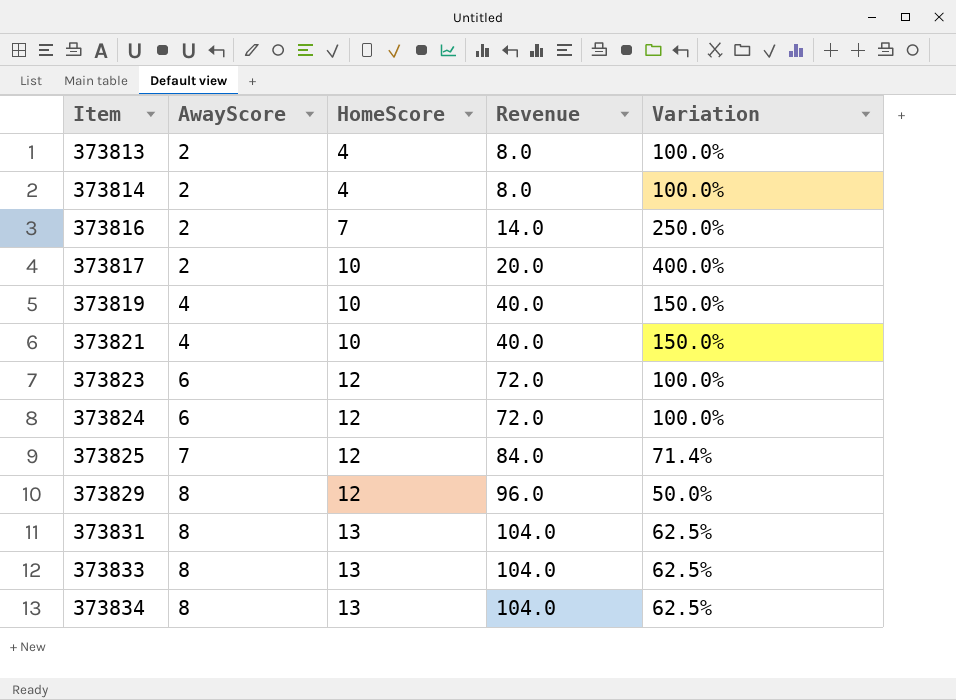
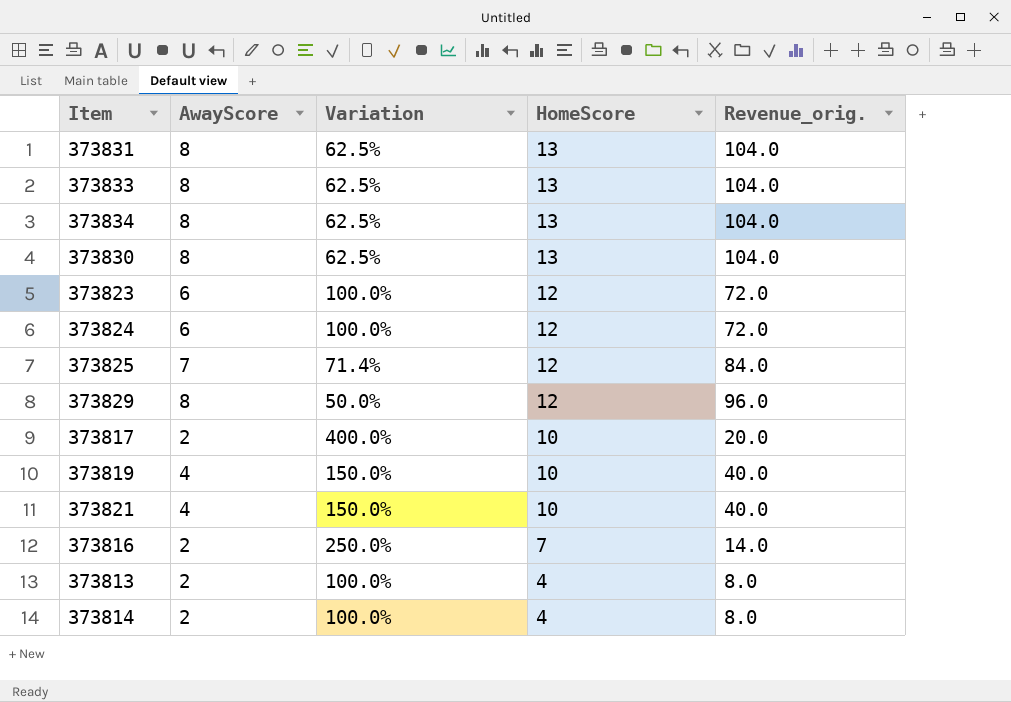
row order: Item ascending -> HomeScore descending
column Variation | position: 5 -> 3
column name: Revenue -> Revenue_orig.
row 373830: none -> 8 | 62.5% | 13 | 104.0

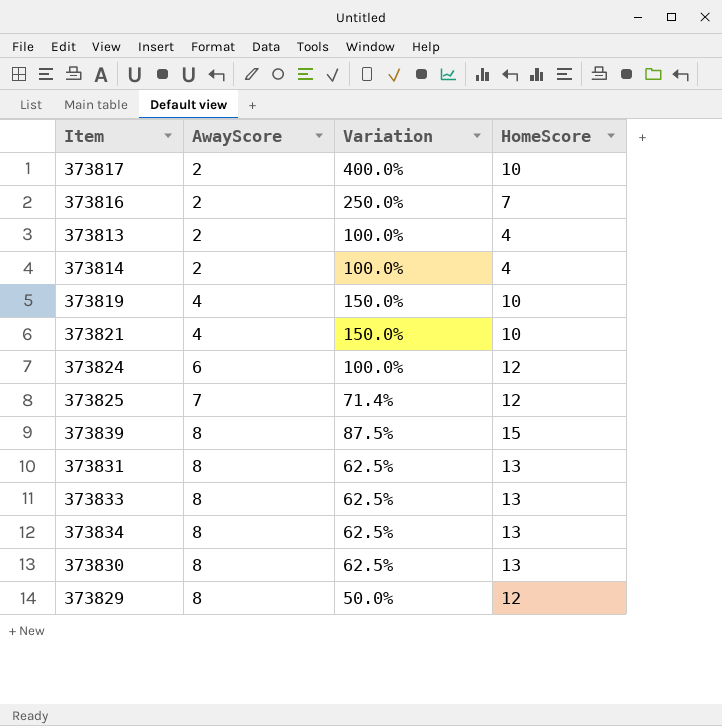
row order: HomeScore descending -> AwayScore ascending
column Revenue_orig. | formula: [AwayScore] * [HomeScore] -> none
row 373823: 6 | 100.0% | 12 | 72.0 -> none
row 373839: none -> 8 | 87.5% | 15

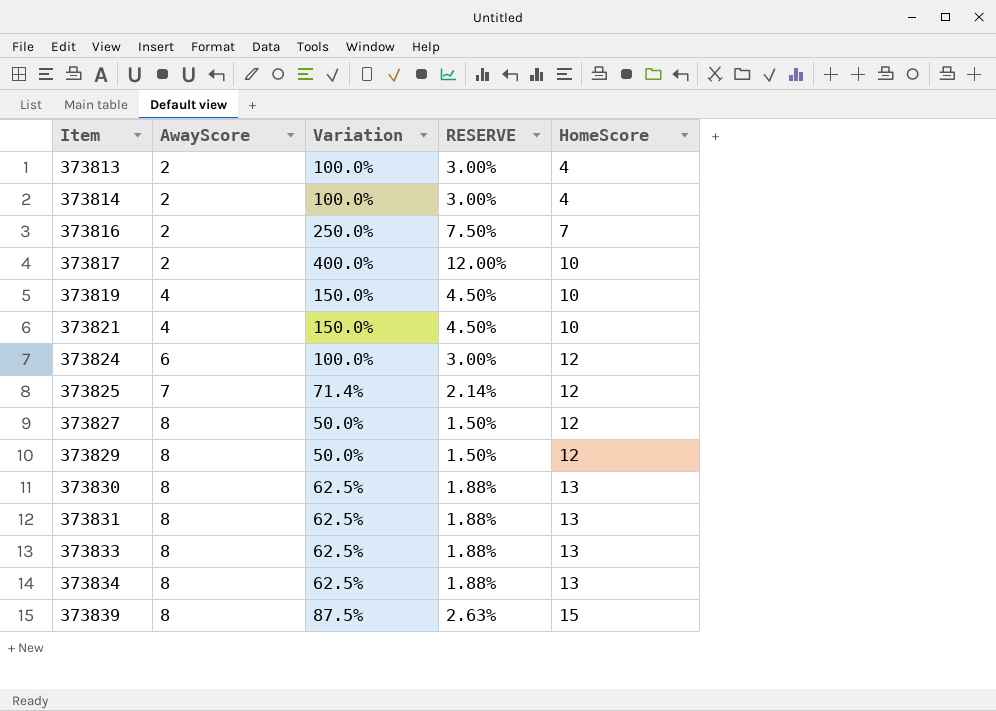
row order: AwayScore ascending -> Item ascending
column RESERVE | formula: none -> [Variation] * 0.03
row 373827: none -> 8 | 50.0% | 1.50% | 12

